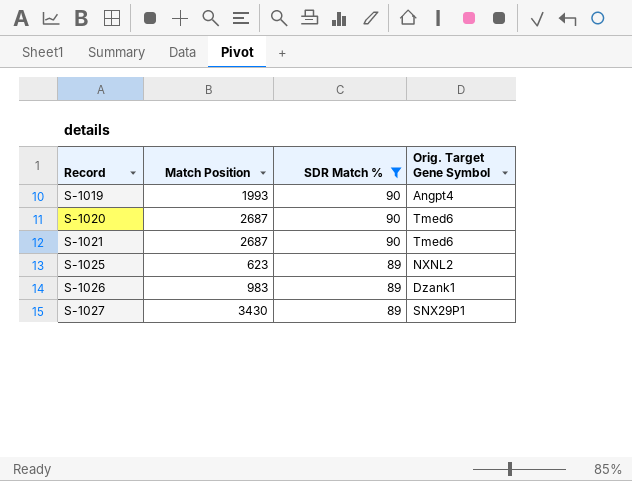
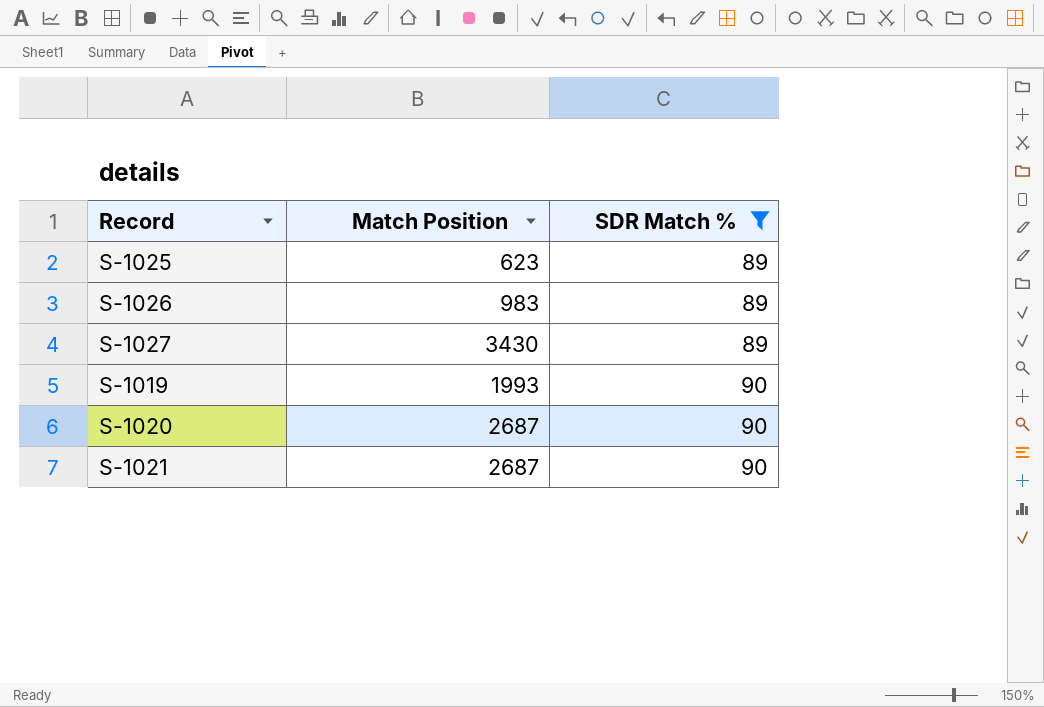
row order: Record ascending -> SDR Match % ascending
column Orig. Target Gene Symbol | position: 4 -> none

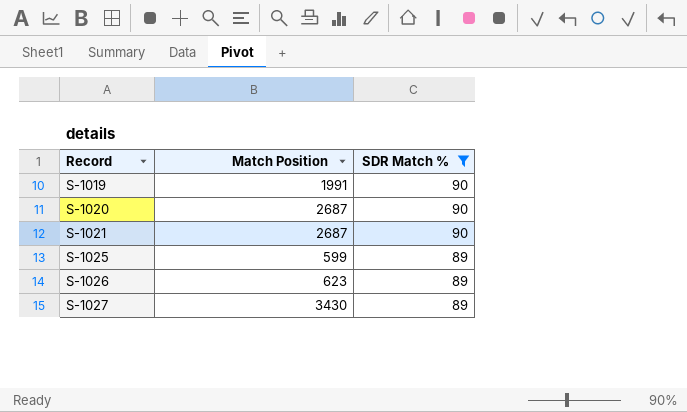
row order: SDR Match % ascending -> Record ascending
S-1019 | Match Position: 1993 -> 1991
S-1025 | Match Position: 623 -> 599
S-1026 | Match Position: 983 -> 623

